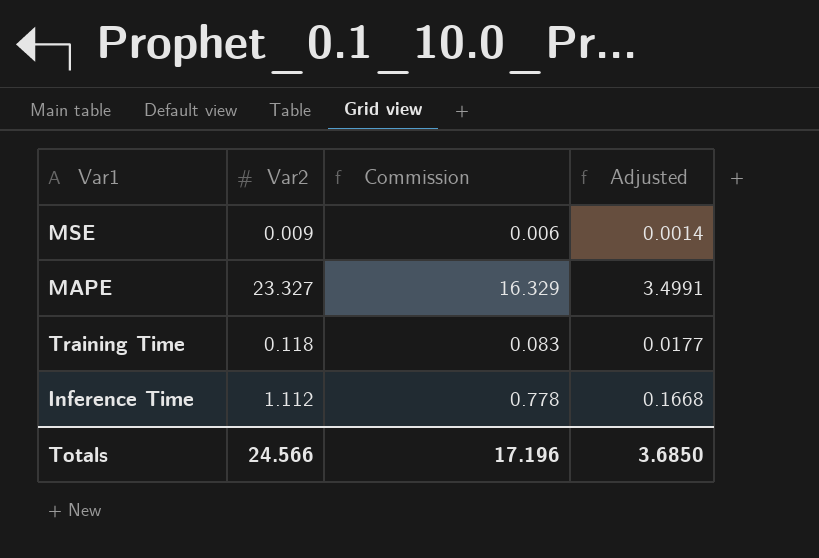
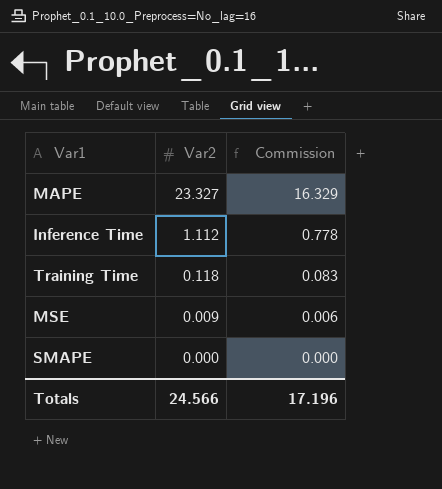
row order: none -> Var2 descending
column Adjusted | formula: [Var2] * 0.15 -> none
row SMAPE: none -> 0.000 | 0.000

